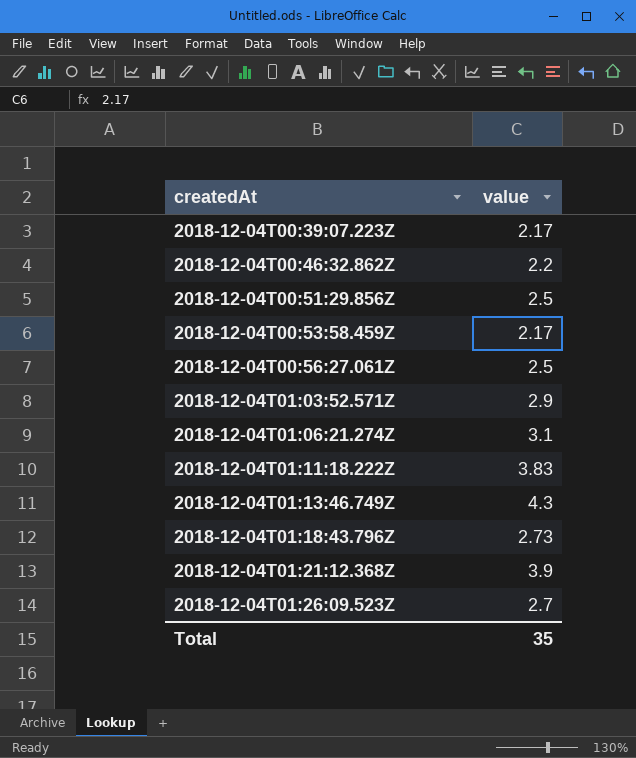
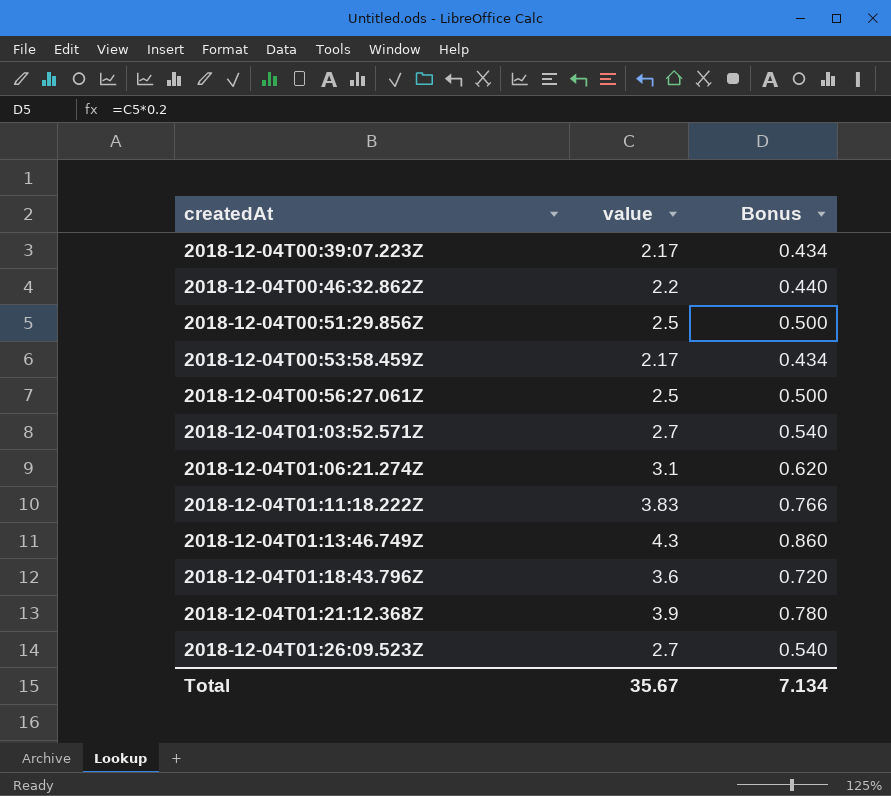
column Bonus | formula: none -> [value] * 0.2
2018-12-04T01:03:52.571Z | value: 2.9 -> 2.7
2018-12-04T01:18:43.796Z | value: 2.73 -> 3.6
Total | value: 35 -> 35.67

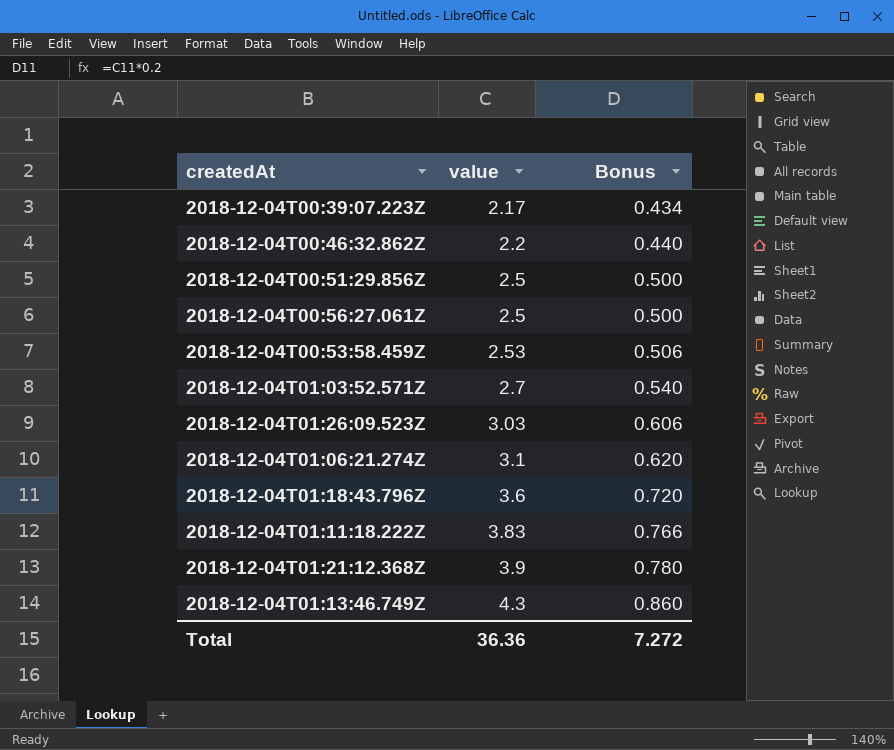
row order: createdAt ascending -> value ascending
2018-12-04T00:53:58.459Z | value: 2.17 -> 2.53
2018-12-04T00:53:58.459Z | Bonus: 0.434 -> 0.506
2018-12-04T01:26:09.523Z | value: 2.7 -> 3.03
2018-12-04T01:26:09.523Z | Bonus: 0.540 -> 0.606
Total | value: 35.67 -> 36.36
Total | Bonus: 7.134 -> 7.272

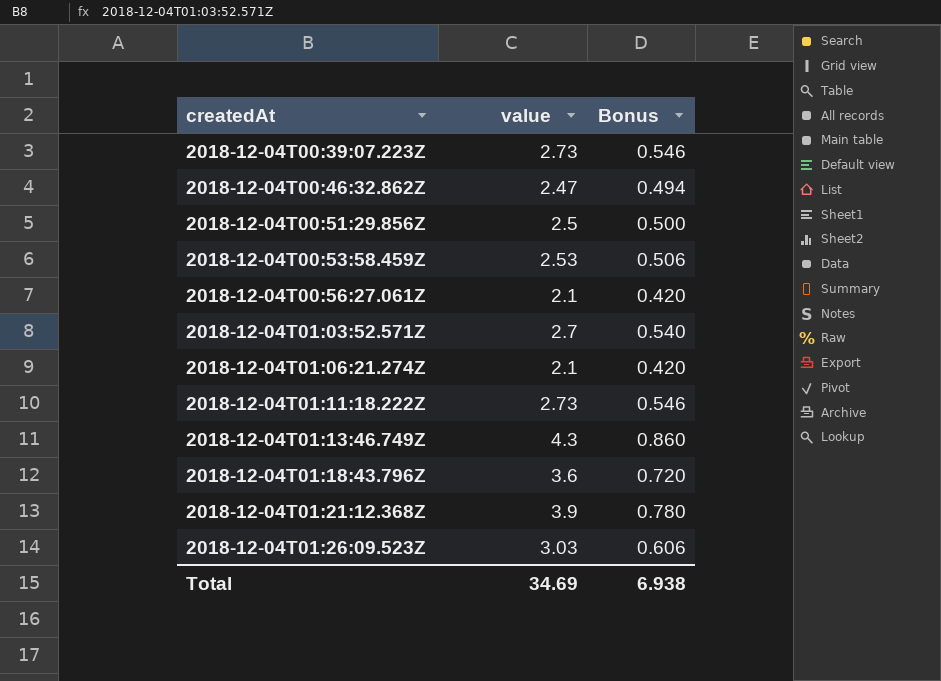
row order: value ascending -> createdAt ascending
2018-12-04T00:39:07.223Z | value: 2.17 -> 2.73
2018-12-04T00:39:07.223Z | Bonus: 0.434 -> 0.546
2018-12-04T00:46:32.862Z | value: 2.2 -> 2.47
2018-12-04T00:46:32.862Z | Bonus: 0.440 -> 0.494
2018-12-04T00:56:27.061Z | value: 2.5 -> 2.1
2018-12-04T00:56:27.061Z | Bonus: 0.500 -> 0.420
2018-12-04T01:06:21.274Z | value: 3.1 -> 2.1
2018-12-04T01:06:21.274Z | Bonus: 0.620 -> 0.420
2018-12-04T01:11:18.222Z | value: 3.83 -> 2.73
2018-12-04T01:11:18.222Z | Bonus: 0.766 -> 0.546
Total | value: 36.36 -> 34.69
Total | Bonus: 7.272 -> 6.938

